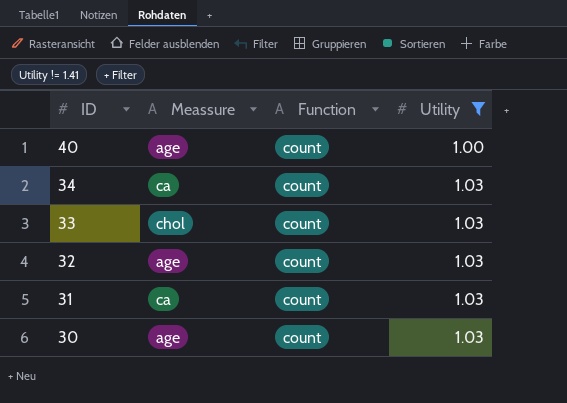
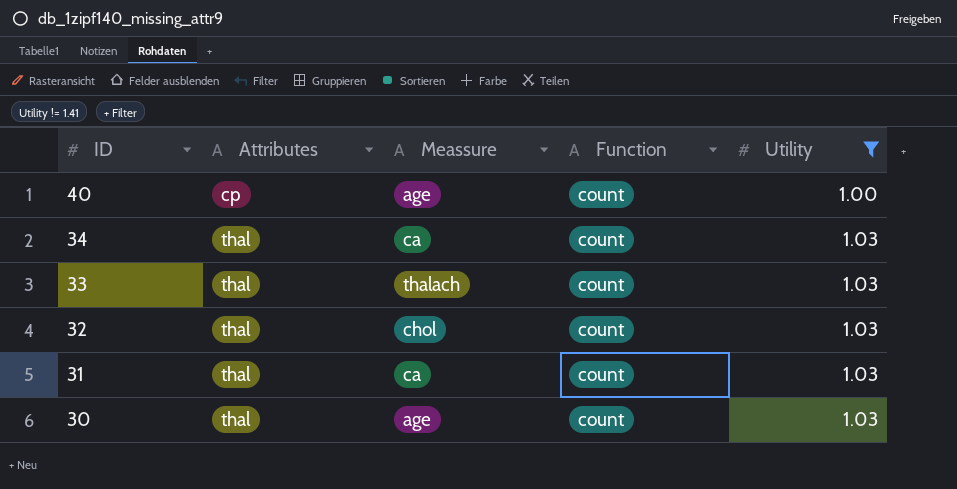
column Attributes | position: none -> 2
33 | Meassure: chol -> thalach
32 | Meassure: age -> chol

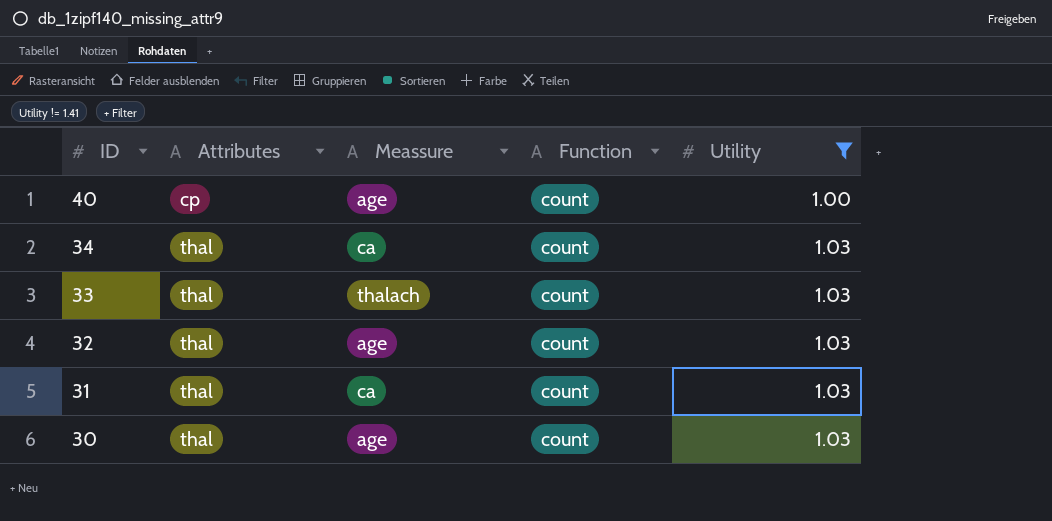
32 | Meassure: chol -> age

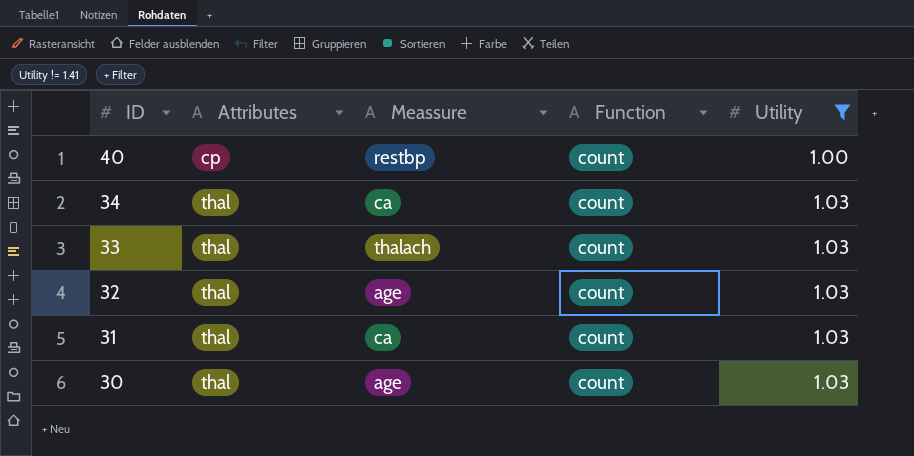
40 | Meassure: age -> restbp

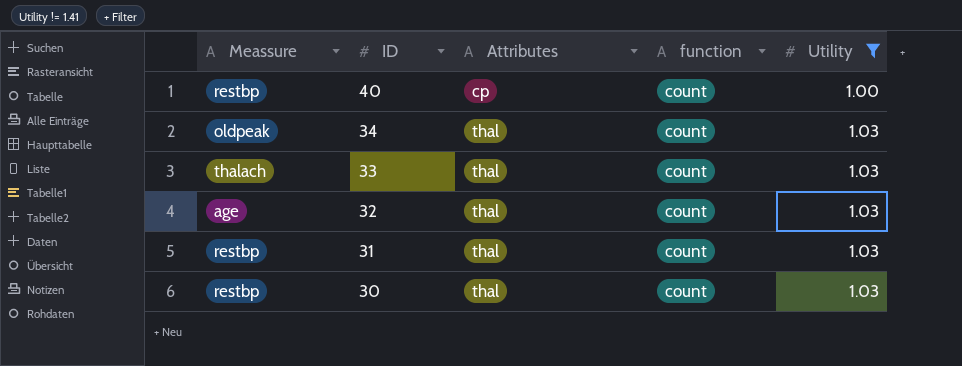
column Meassure | position: 3 -> 1
column name: Function -> function
34 | Meassure: ca -> oldpeak
31 | Meassure: ca -> restbp
30 | Meassure: age -> restbp

